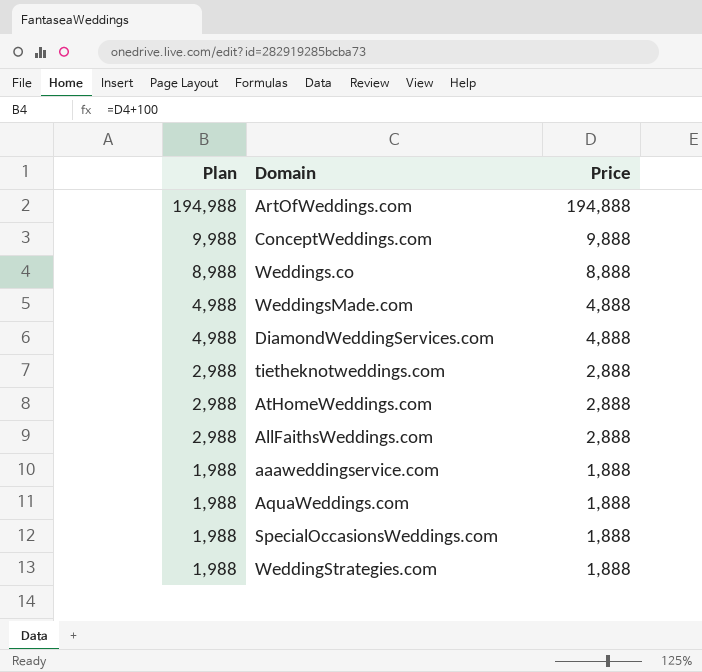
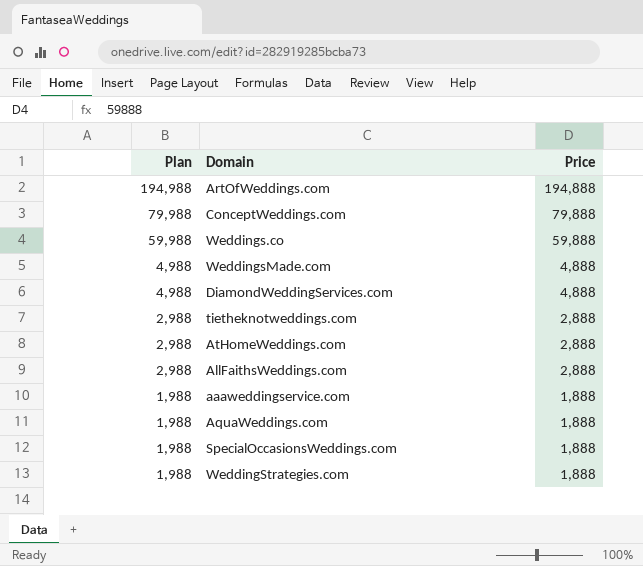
ConceptWeddings.com | Plan: 9,988 -> 79,988
ConceptWeddings.com | Price: 9,888 -> 79,888
Weddings.co | Plan: 8,988 -> 59,988
Weddings.co | Price: 8,888 -> 59,888

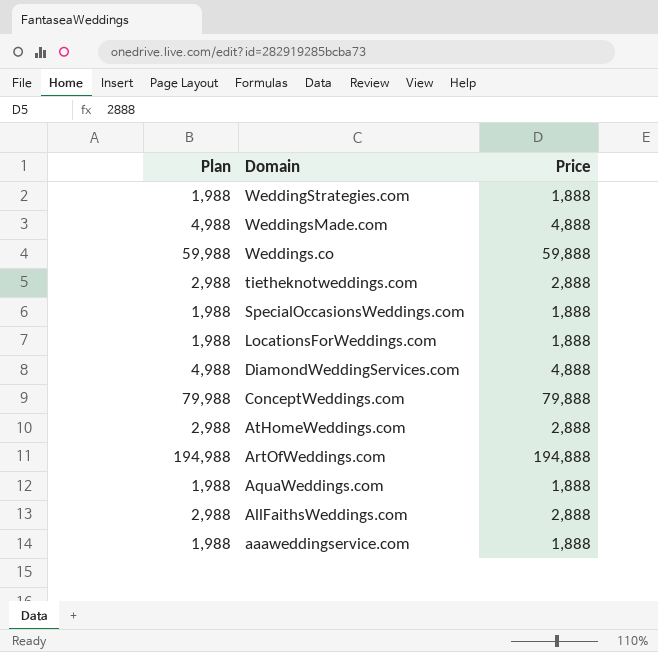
row order: Plan descending -> Domain descending
row LocationsForWeddings.com: none -> 1,988 | 1,888

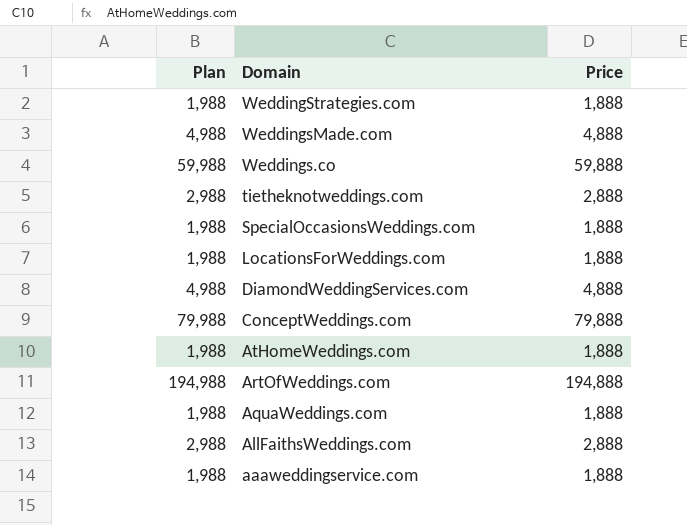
AtHomeWeddings.com | Plan: 2,988 -> 1,988
AtHomeWeddings.com | Price: 2,888 -> 1,888

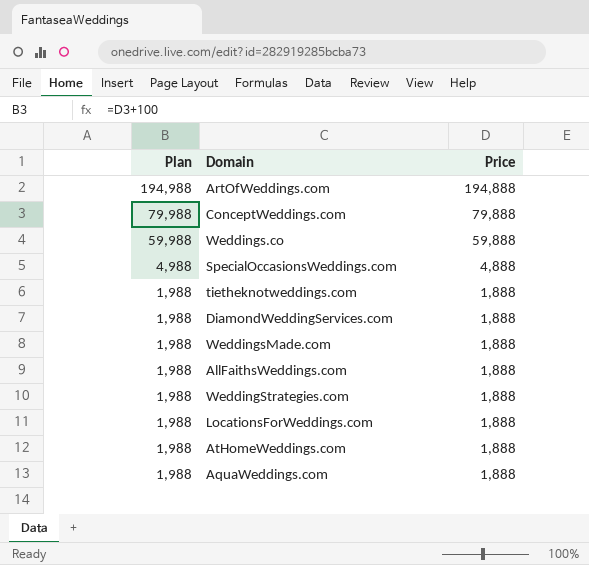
row order: Domain descending -> Plan descending
row aaaweddingservice.com: 1,988 | 1,888 -> none
SpecialOccasionsWeddings.com | Plan: 1,988 -> 4,988
SpecialOccasionsWeddings.com | Price: 1,888 -> 4,888
tietheknotweddings.com | Plan: 2,988 -> 1,988
tietheknotweddings.com | Price: 2,888 -> 1,888
DiamondWeddingServices.com | Plan: 4,988 -> 1,988
DiamondWeddingServices.com | Price: 4,888 -> 1,888
WeddingsMade.com | Plan: 4,988 -> 1,988
WeddingsMade.com | Price: 4,888 -> 1,888
AllFaithsWeddings.com | Plan: 2,988 -> 1,988
AllFaithsWeddings.com | Price: 2,888 -> 1,888

